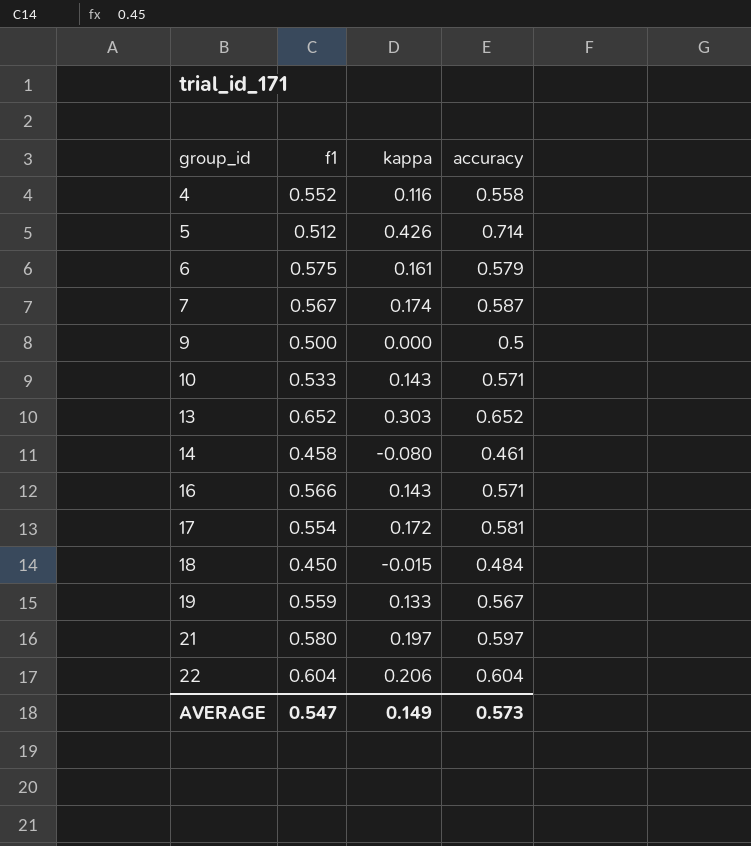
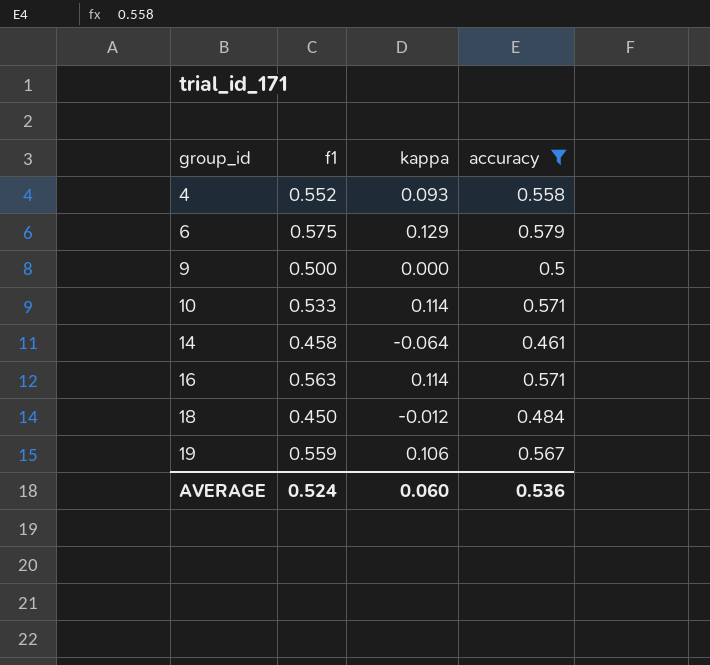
filter: none -> accuracy <= 0.579
4 | kappa: 0.116 -> 0.093
6 | kappa: 0.161 -> 0.129
10 | kappa: 0.143 -> 0.114
14 | kappa: -0.080 -> -0.064
16 | f1: 0.566 -> 0.563
16 | kappa: 0.143 -> 0.114
18 | kappa: -0.015 -> -0.012
19 | kappa: 0.133 -> 0.106
AVERAGE | f1: 0.547 -> 0.524
AVERAGE | kappa: 0.149 -> 0.060
AVERAGE | accuracy: 0.573 -> 0.536

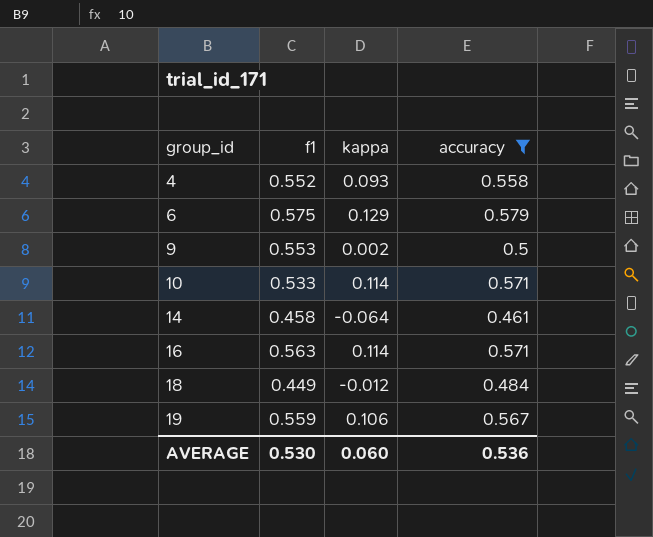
9 | f1: 0.500 -> 0.553
9 | kappa: 0.000 -> 0.002
18 | f1: 0.450 -> 0.449
AVERAGE | f1: 0.524 -> 0.530

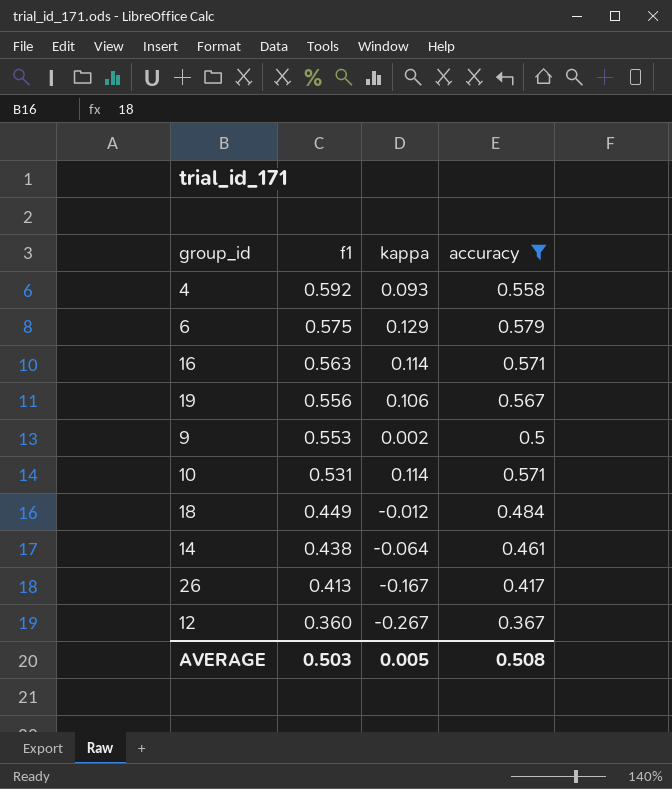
row order: group_id ascending -> f1 descending
4 | f1: 0.552 -> 0.592
19 | f1: 0.559 -> 0.556
10 | f1: 0.533 -> 0.531
14 | f1: 0.458 -> 0.438
row 26: none -> 0.413 | -0.167 | 0.417
row 12: none -> 0.360 | -0.267 | 0.367
AVERAGE | f1: 0.530 -> 0.503
AVERAGE | kappa: 0.060 -> 0.005
AVERAGE | accuracy: 0.536 -> 0.508

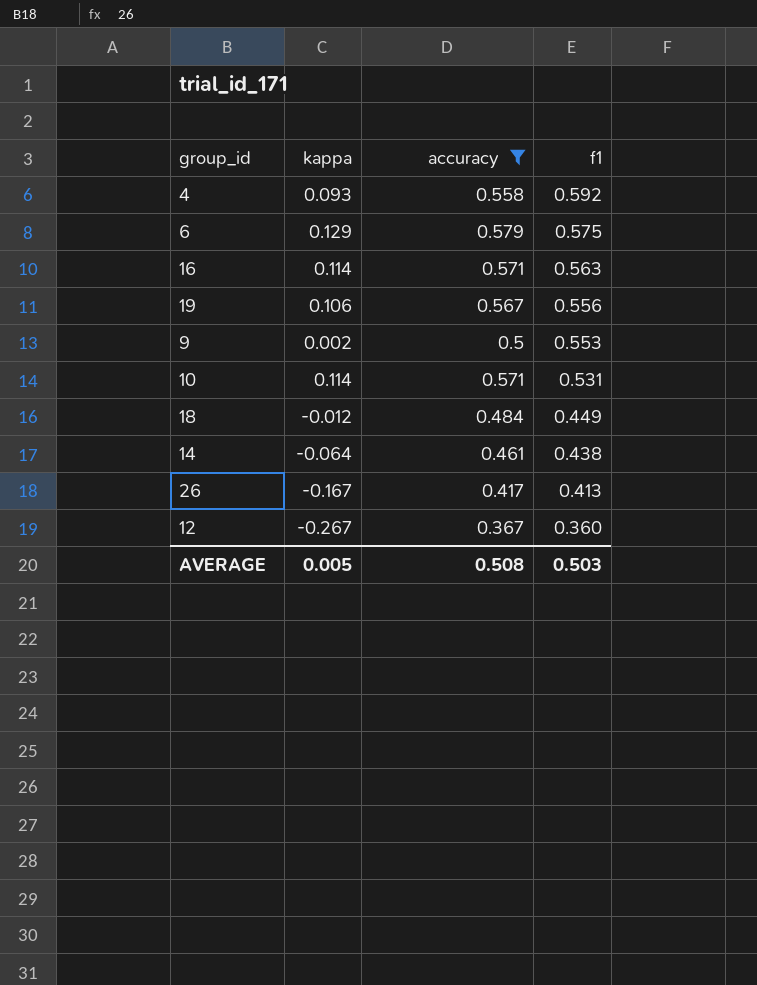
column f1 | position: 2 -> 4

